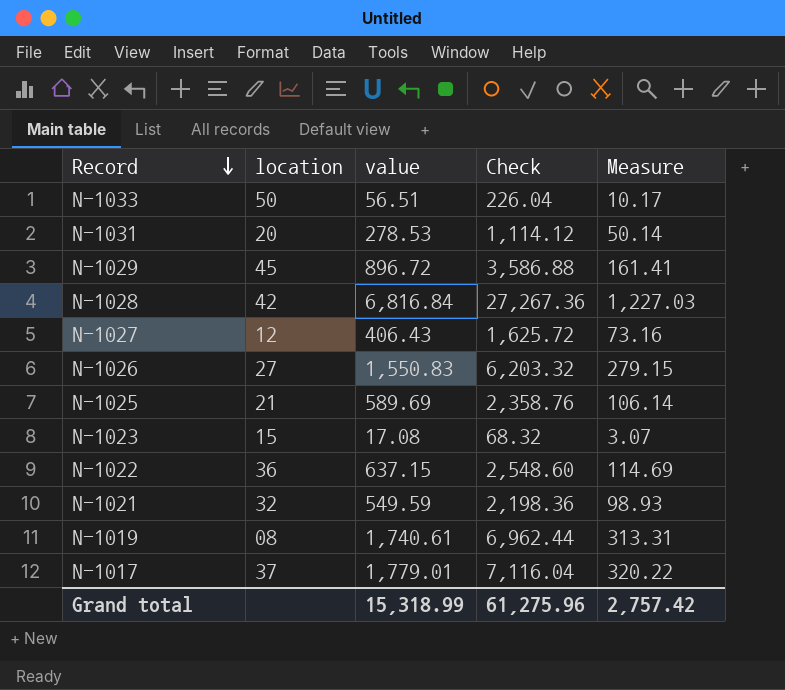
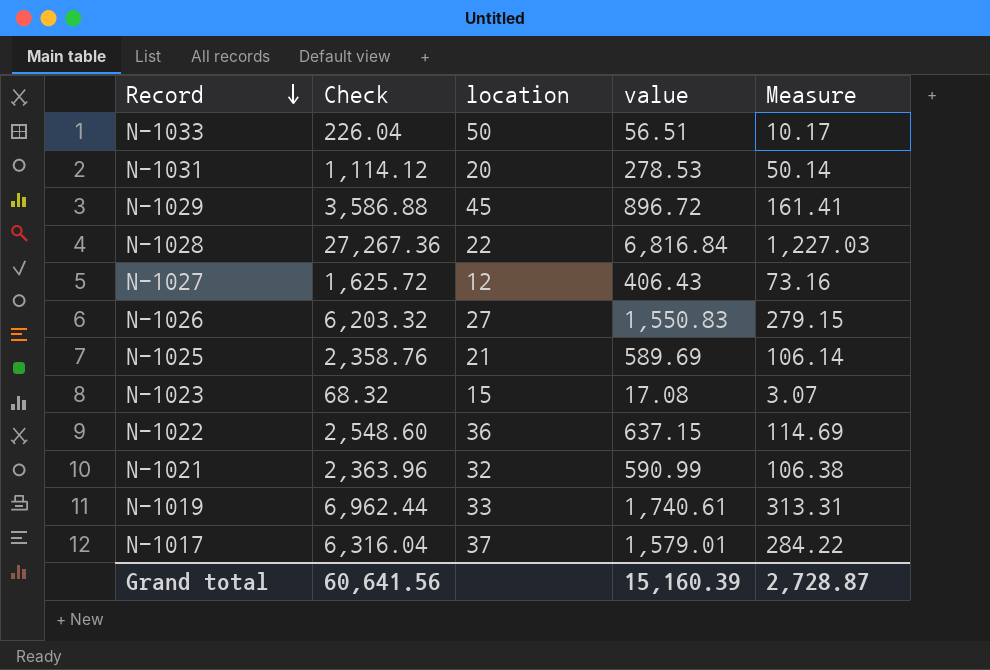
column Check | position: 4 -> 2
N-1028 | location: 42 -> 22
N-1021 | Check: 2,198.36 -> 2,363.96
N-1021 | value: 549.59 -> 590.99
N-1021 | Measure: 98.93 -> 106.38
N-1019 | location: 08 -> 33
N-1017 | Check: 7,116.04 -> 6,316.04
N-1017 | value: 1,779.01 -> 1,579.01
N-1017 | Measure: 320.22 -> 284.22
Grand total | Check: 61,275.96 -> 60,641.56
Grand total | value: 15,318.99 -> 15,160.39
Grand total | Measure: 2,757.42 -> 2,728.87

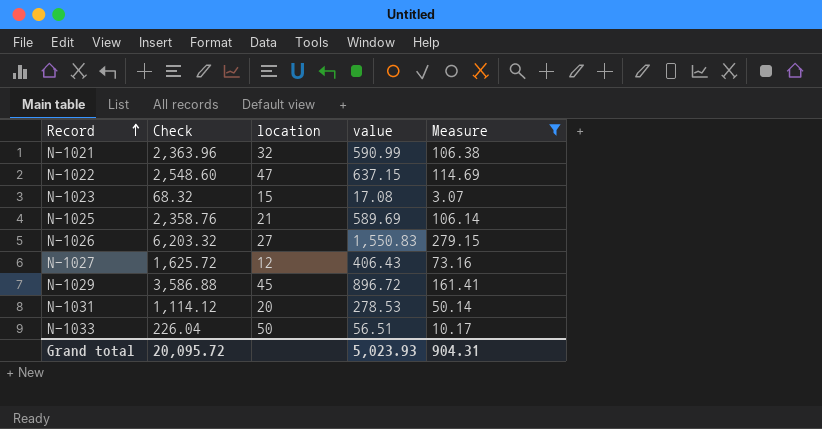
filter: none -> Measure <= 279.15
row order: Record descending -> Record ascending
N-1022 | location: 36 -> 47
Grand total | Check: 60,641.56 -> 20,095.72
Grand total | value: 15,160.39 -> 5,023.93
Grand total | Measure: 2,728.87 -> 904.31

